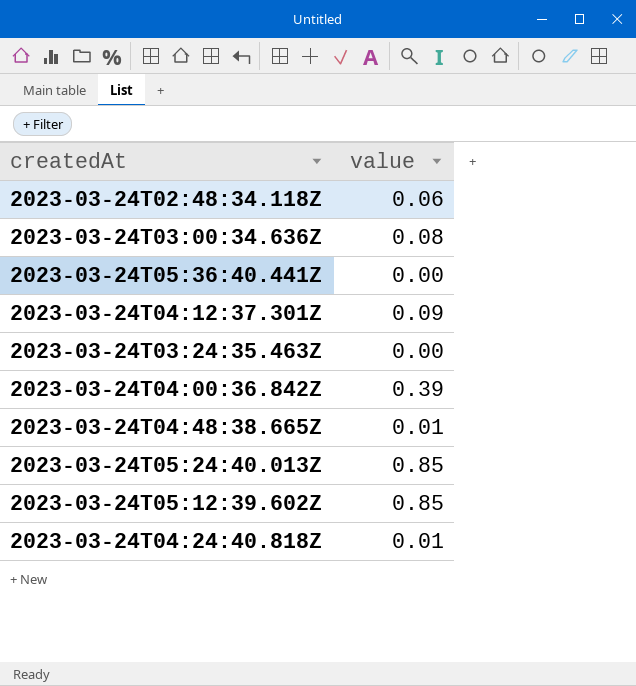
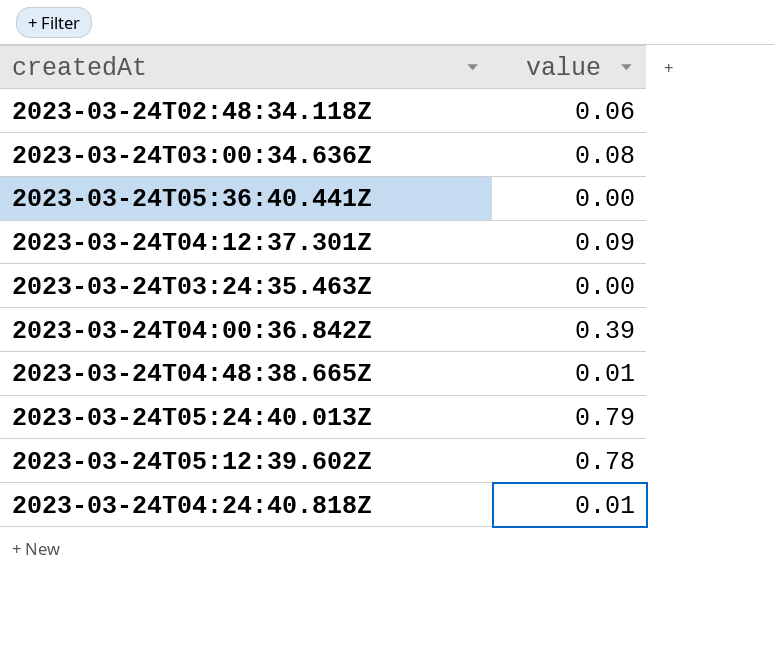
2023-03-24T05:24:40.013Z | value: 0.85 -> 0.79
2023-03-24T05:12:39.602Z | value: 0.85 -> 0.78

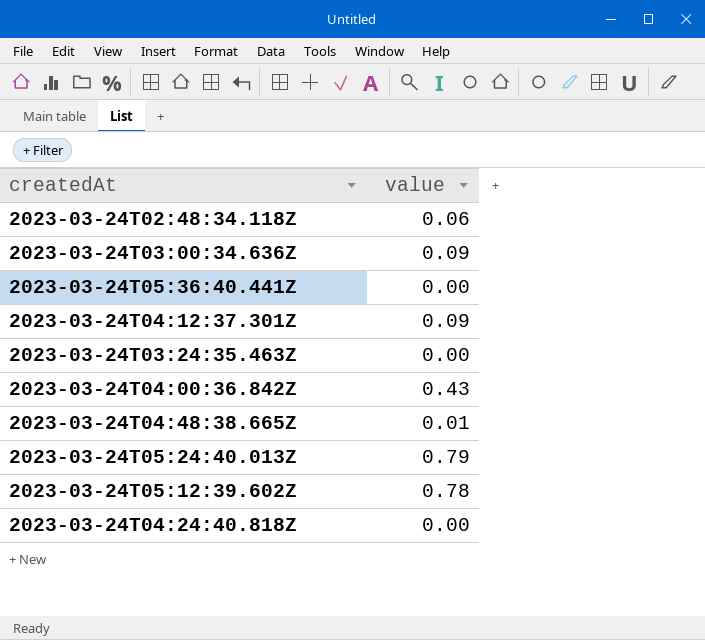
2023-03-24T03:00:34.636Z | value: 0.08 -> 0.09
2023-03-24T04:00:36.842Z | value: 0.39 -> 0.43
2023-03-24T04:24:40.818Z | value: 0.01 -> 0.00

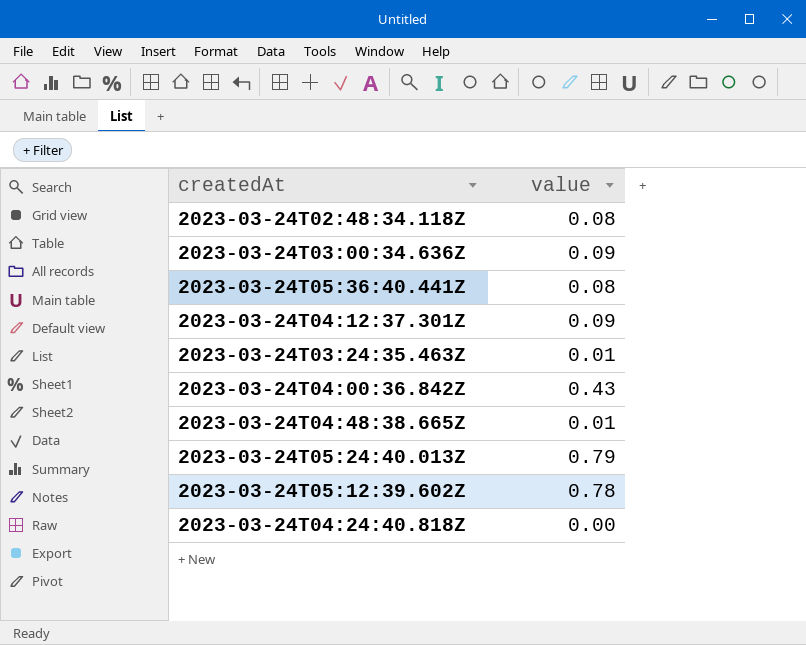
2023-03-24T02:48:34.118Z | value: 0.06 -> 0.08
2023-03-24T05:36:40.441Z | value: 0.00 -> 0.08
2023-03-24T03:24:35.463Z | value: 0.00 -> 0.01

